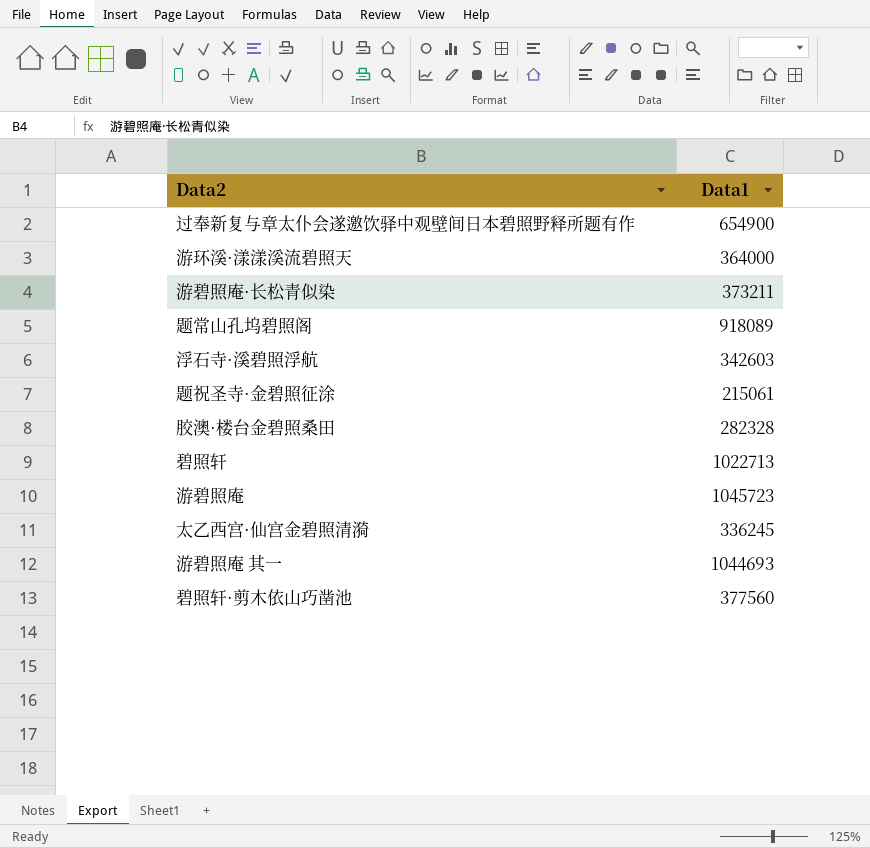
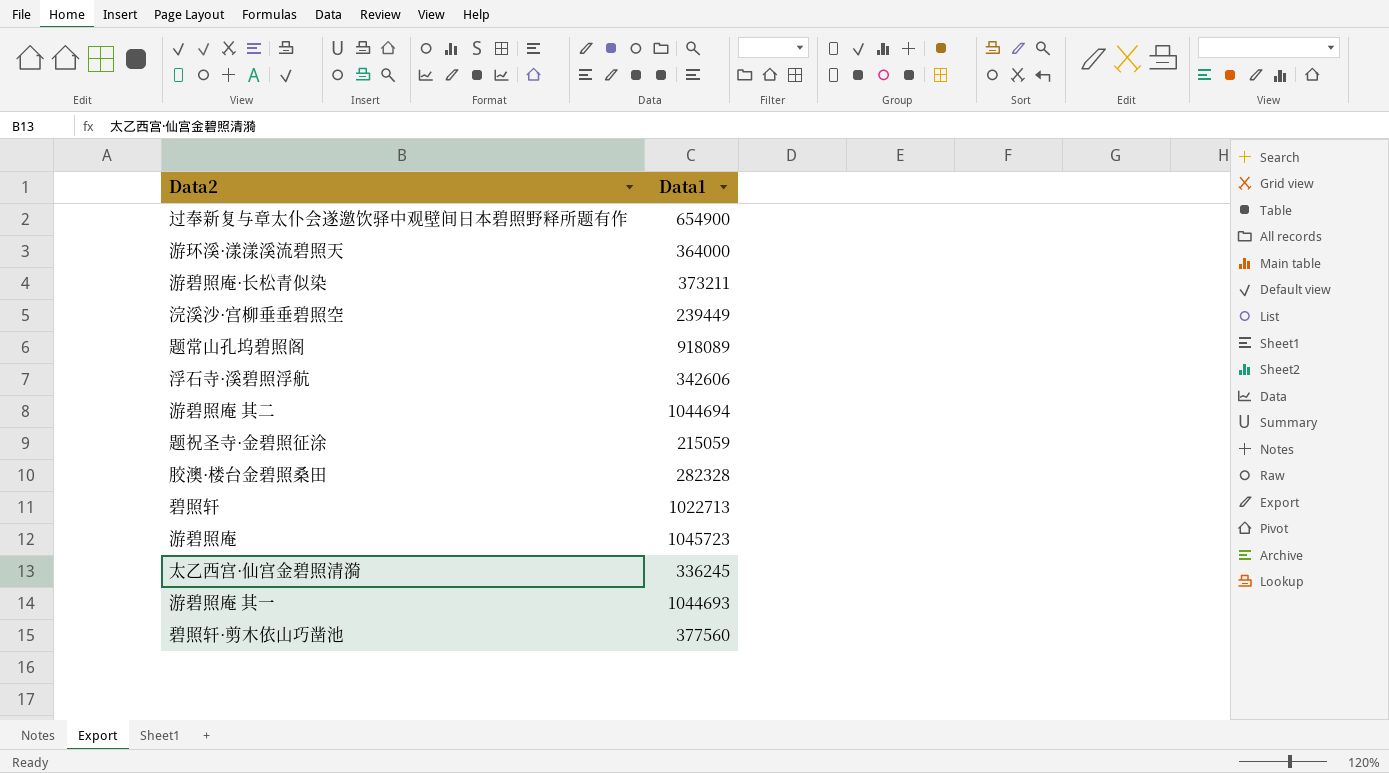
row 浣溪沙·宫柳垂垂碧照空: none -> 239449
浮石寺·溪碧照浮航 | Data1: 342603 -> 342606
row 游碧照庵 其二: none -> 1044694
题祝圣寺·金碧照征涂 | Data1: 215061 -> 215059

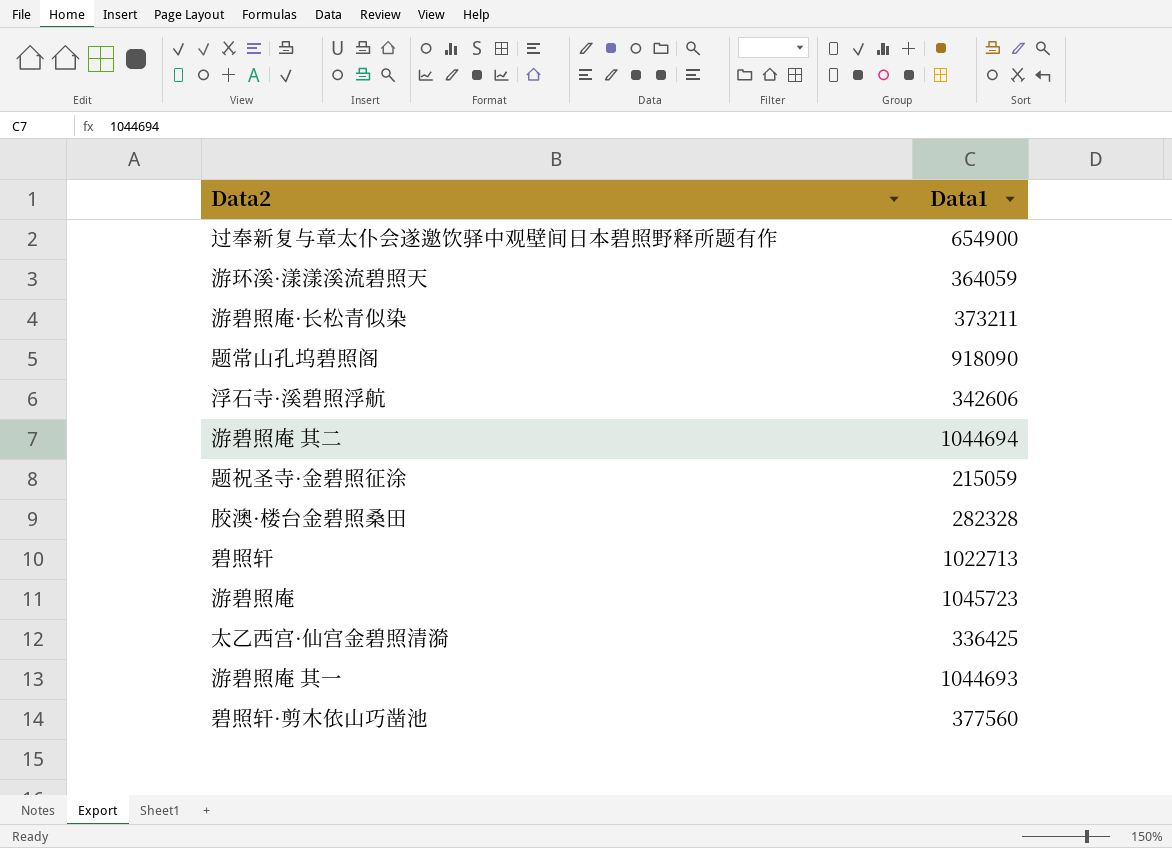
row 浣溪沙·宫柳垂垂碧照空: 239449 -> none
游环溪·漾漾溪流碧照天 | Data1: 364000 -> 364059
题常山孔坞碧照阁 | Data1: 918089 -> 918090
太乙西宫·仙宫金碧照清漪 | Data1: 336245 -> 336425

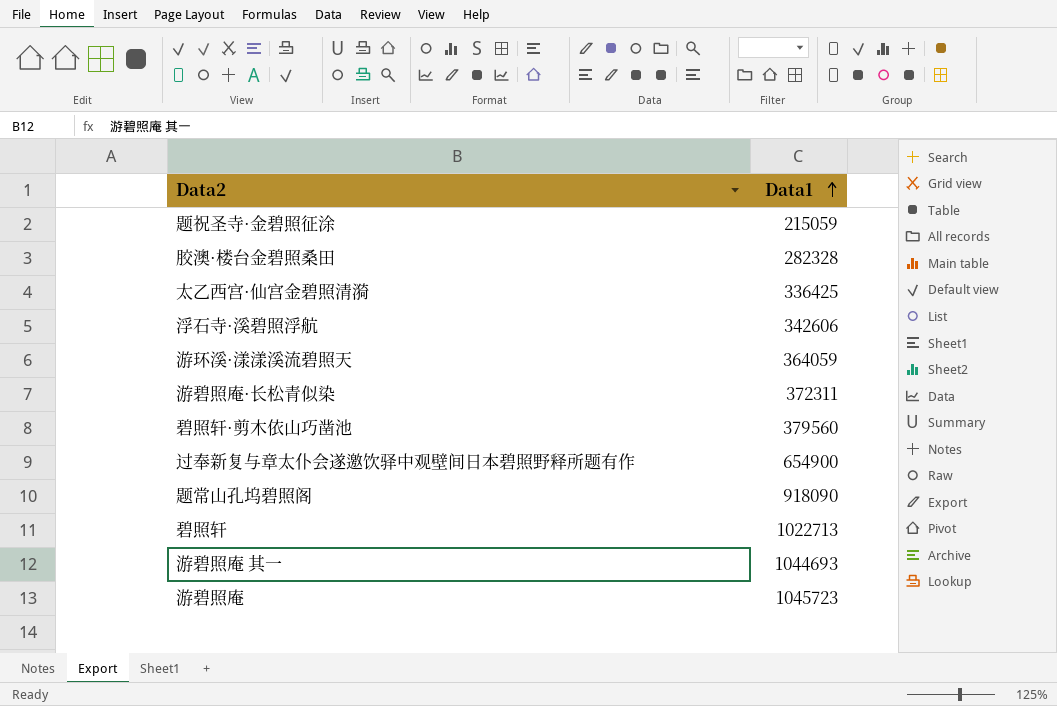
row order: none -> Data1 ascending
row 游碧照庵 其二: 1044694 -> none
游碧照庵·长松青似染 | Data1: 373211 -> 372311
碧照轩·剪木依山巧凿池 | Data1: 377560 -> 379560

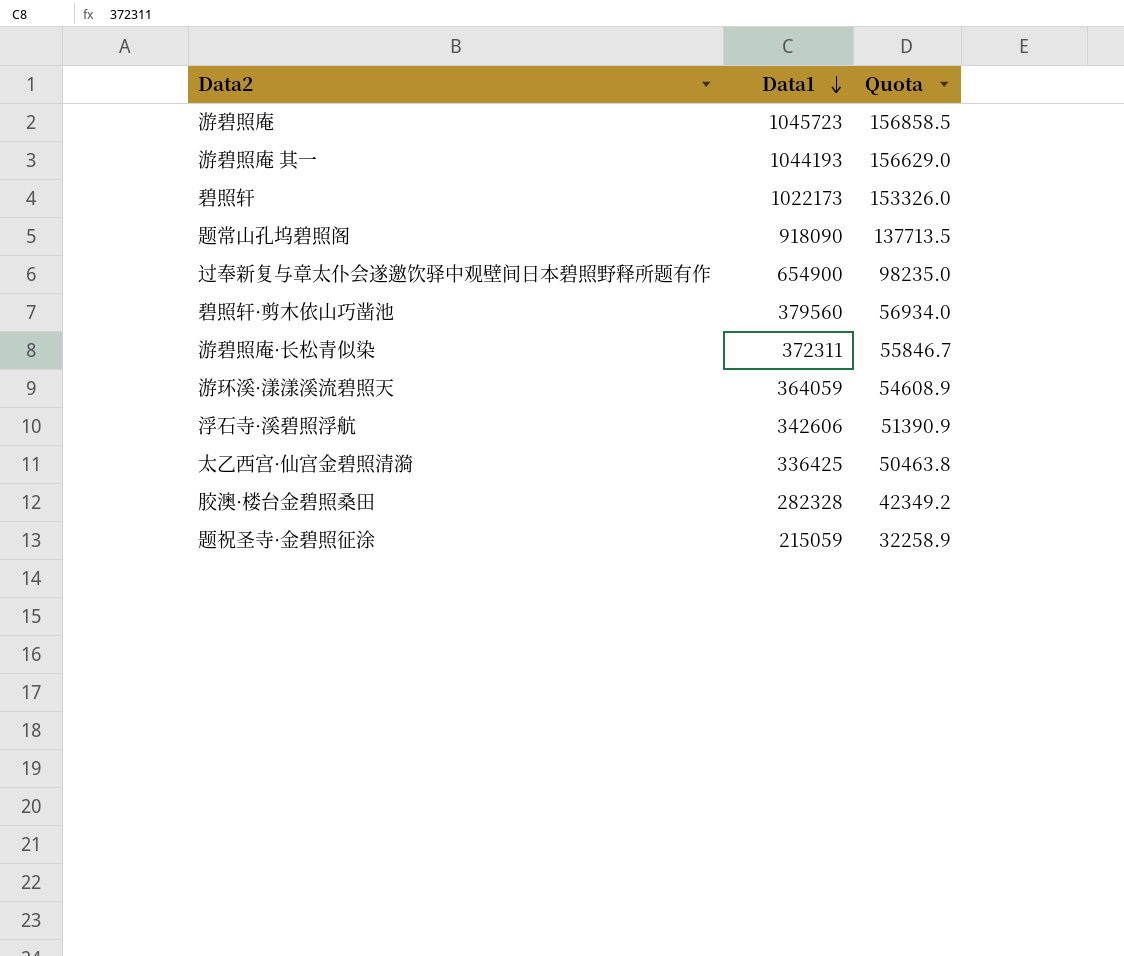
row order: Data1 ascending -> Data1 descending
column Quota | formula: none -> [Data1] * 0.15
游碧照庵 其一 | Data1: 1044693 -> 1044193
碧照轩 | Data1: 1022713 -> 1022173

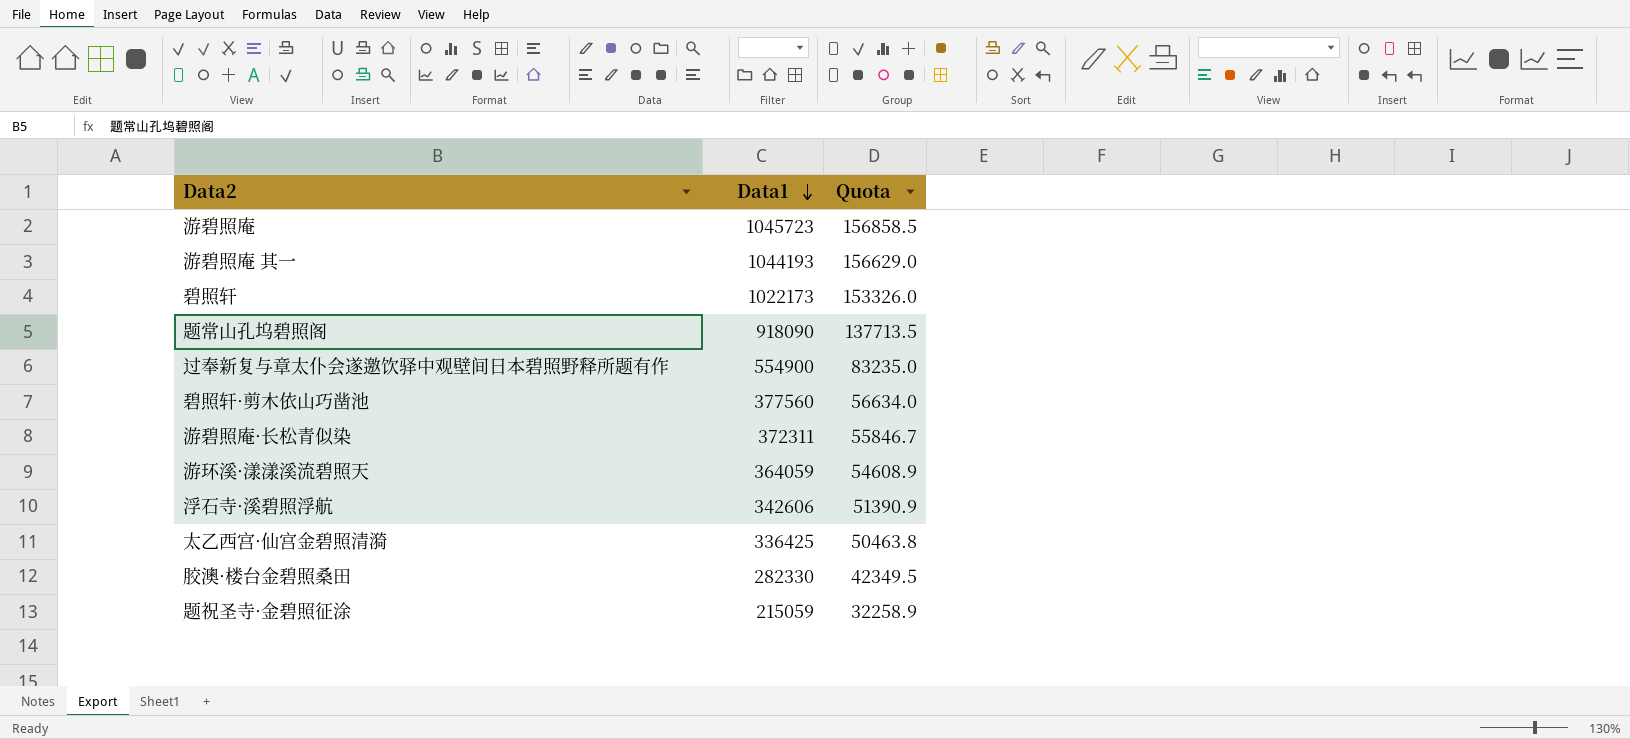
过奉新复与章太仆会遂邀饮驿中观壁间日本碧照野释所题有作 | Data1: 654900 -> 554900
过奉新复与章太仆会遂邀饮驿中观壁间日本碧照野释所题有作 | Quota: 98235.0 -> 83235.0
碧照轩·剪木依山巧凿池 | Data1: 379560 -> 377560
碧照轩·剪木依山巧凿池 | Quota: 56934.0 -> 56634.0
胶澳·楼台金碧照桑田 | Data1: 282328 -> 282330
胶澳·楼台金碧照桑田 | Quota: 42349.2 -> 42349.5

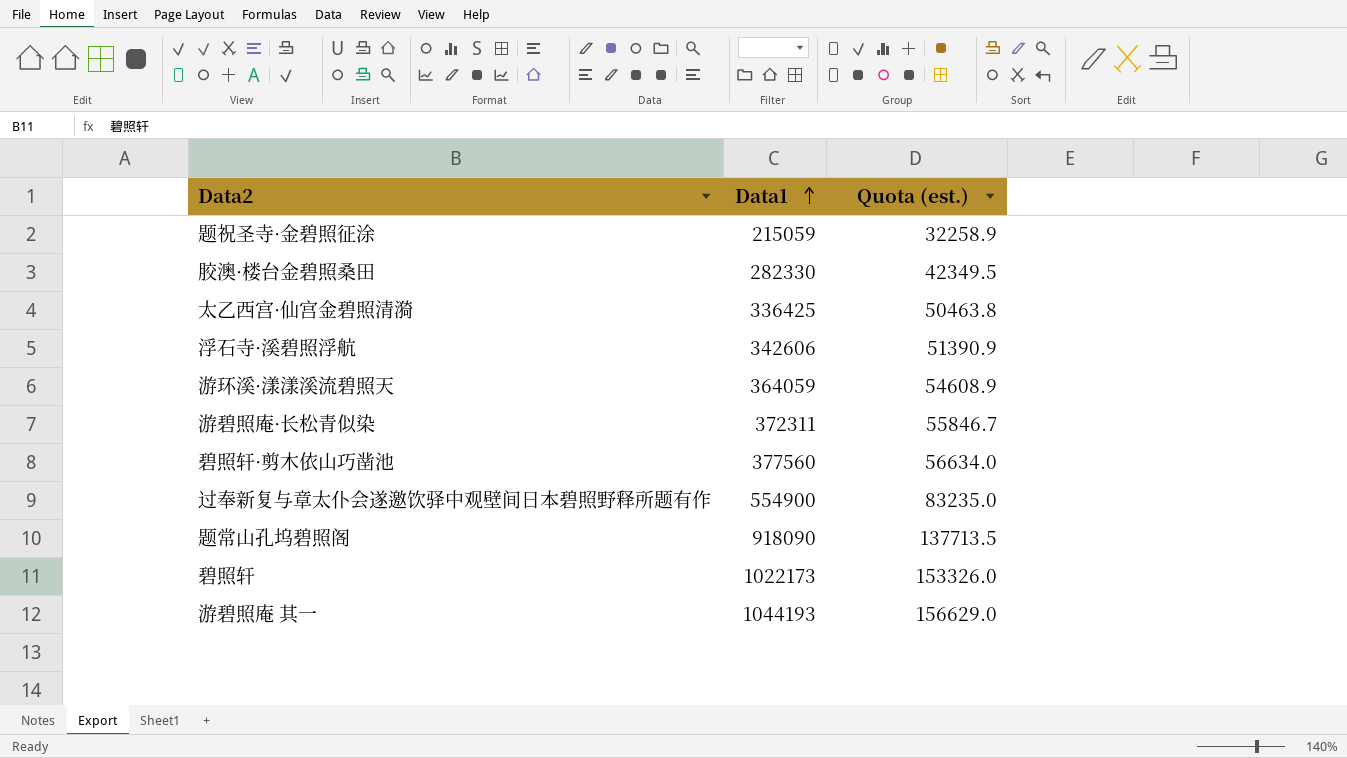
row order: Data1 descending -> Data1 ascending
column name: Quota -> Quota (est.)
row 游碧照庵: 1045723 | 156858.5 -> none

